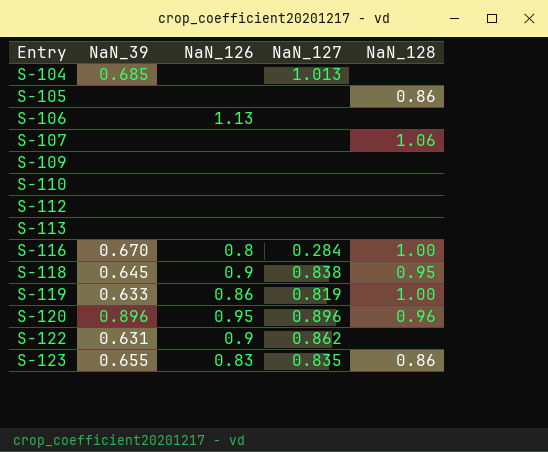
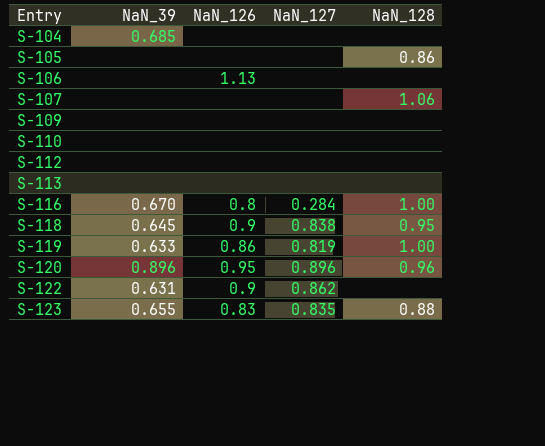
S-104 | NaN_127: 1.013 -> none
S-123 | NaN_128: 0.86 -> 0.88

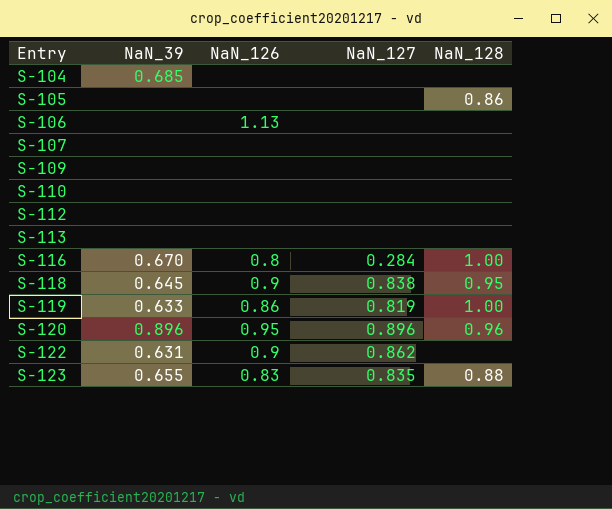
S-107 | NaN_128: 1.06 -> none

